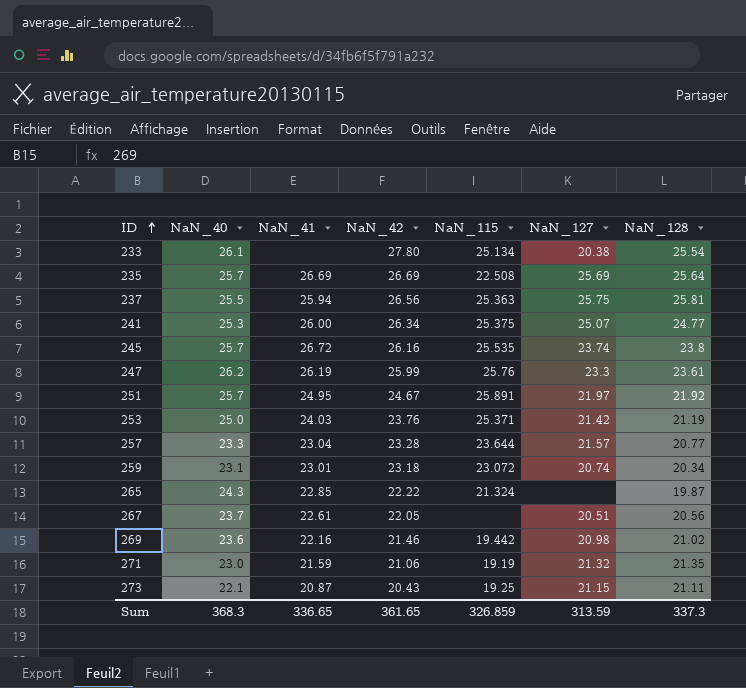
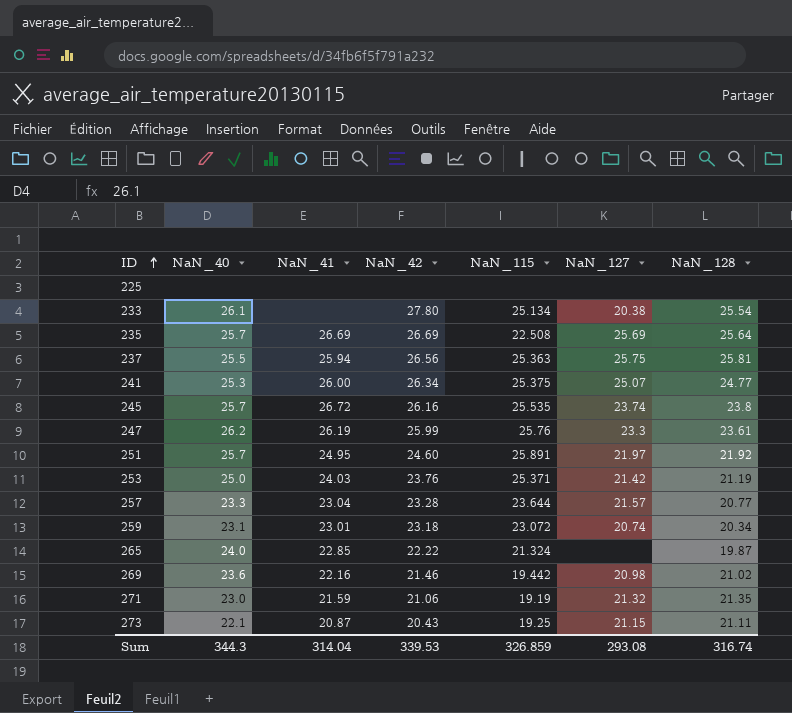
row 267: 23.7 | 22.61 | 22.05 | none | 20.51 | 20.56 -> none
row 225: none -> none | none | none | none | none | none
251 | NaN_42: 24.67 -> 24.60
265 | NaN_40: 24.3 -> 24.0
Sum | NaN_40: 368.3 -> 344.3
Sum | NaN_41: 336.65 -> 314.04
Sum | NaN_42: 361.65 -> 339.53
Sum | NaN_127: 313.59 -> 293.08
Sum | NaN_128: 337.3 -> 316.74

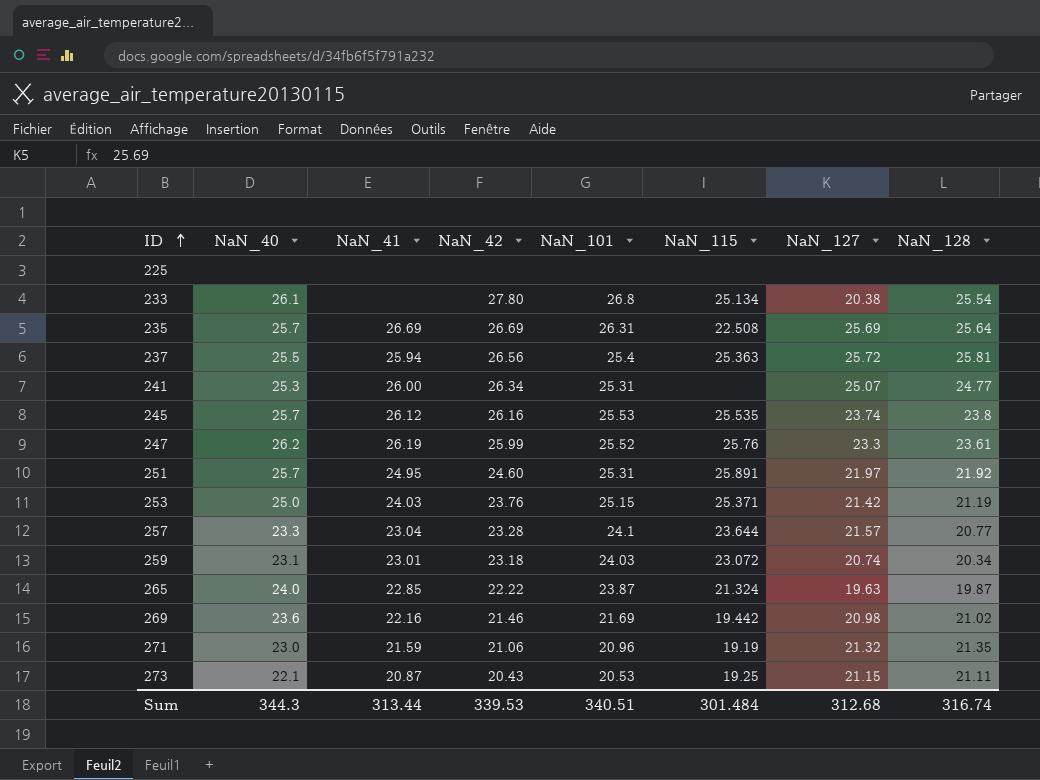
column NaN_101 | position: none -> 5
237 | NaN_127: 25.75 -> 25.72
241 | NaN_115: 25.375 -> none
245 | NaN_41: 26.72 -> 26.12
265 | NaN_127: none -> 19.63
Sum | NaN_41: 314.04 -> 313.44
Sum | NaN_115: 326.859 -> 301.484
Sum | NaN_127: 293.08 -> 312.68

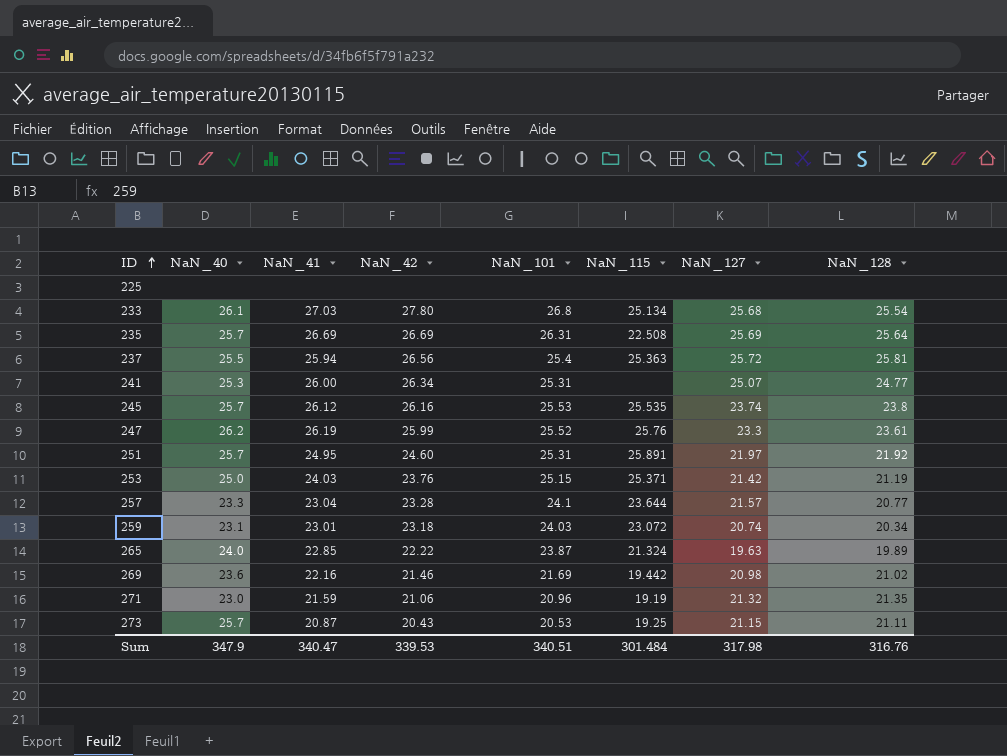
233 | NaN_41: none -> 27.03
233 | NaN_127: 20.38 -> 25.68
265 | NaN_128: 19.87 -> 19.89
273 | NaN_40: 22.1 -> 25.7
Sum | NaN_40: 344.3 -> 347.9
Sum | NaN_41: 313.44 -> 340.47
Sum | NaN_127: 312.68 -> 317.98
Sum | NaN_128: 316.74 -> 316.76

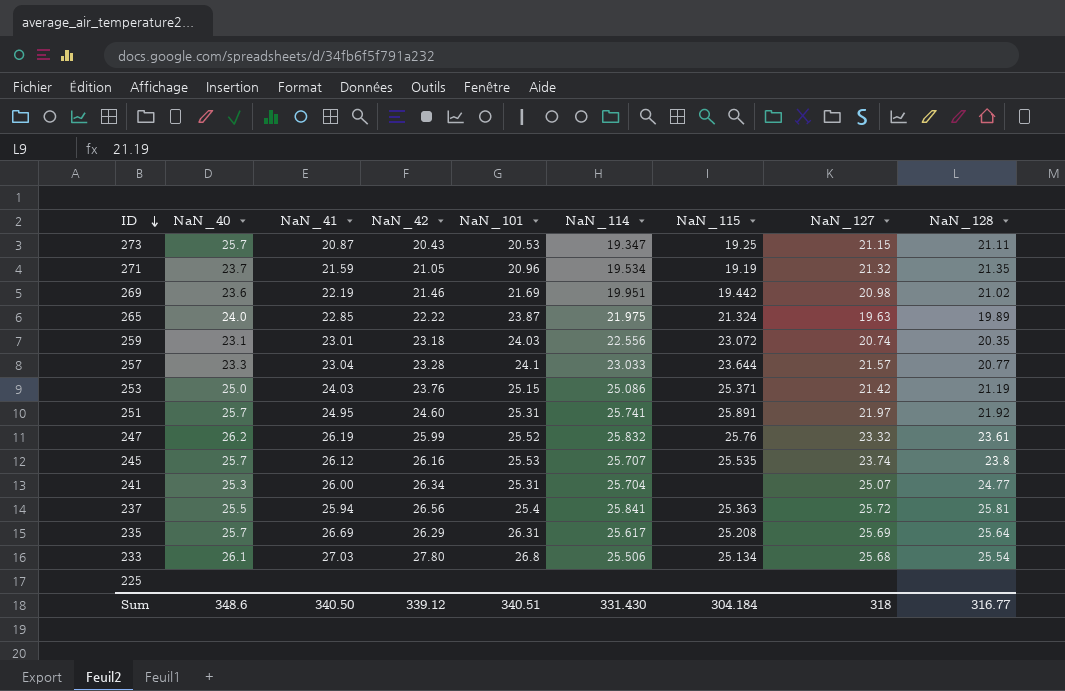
row order: ID ascending -> ID descending
column NaN_114 | position: none -> 6
271 | NaN_40: 23.0 -> 23.7
271 | NaN_42: 21.06 -> 21.05
269 | NaN_41: 22.16 -> 22.19
259 | NaN_128: 20.34 -> 20.35
247 | NaN_127: 23.3 -> 23.32
235 | NaN_42: 26.69 -> 26.29
235 | NaN_115: 22.508 -> 25.208
Sum | NaN_40: 347.9 -> 348.6
Sum | NaN_41: 340.47 -> 340.50
Sum | NaN_42: 339.53 -> 339.12
Sum | NaN_115: 301.484 -> 304.184
Sum | NaN_127: 317.98 -> 318
Sum | NaN_128: 316.76 -> 316.77

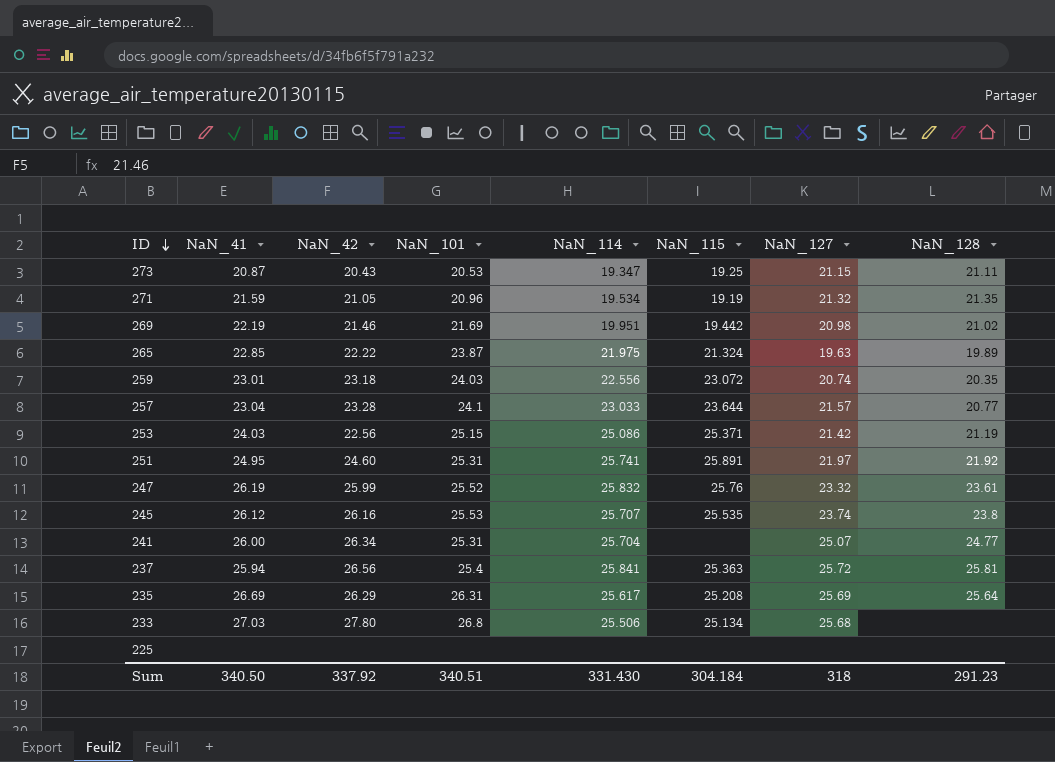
column NaN_40 | position: 2 -> none
253 | NaN_42: 23.76 -> 22.56
233 | NaN_128: 25.54 -> none
Sum | NaN_42: 339.12 -> 337.92
Sum | NaN_128: 316.77 -> 291.23

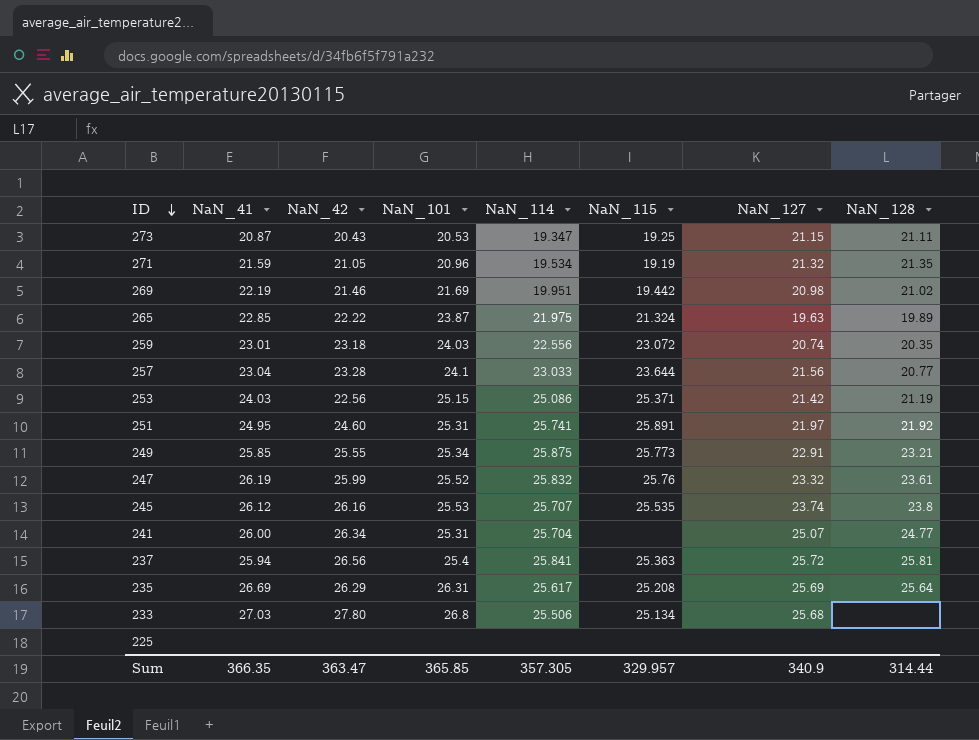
257 | NaN_127: 21.57 -> 21.56
row 249: none -> 25.85 | 25.55 | 25.34 | 25.875 | 25.773 | 22.91 | 23.21
Sum | NaN_41: 340.50 -> 366.35
Sum | NaN_42: 337.92 -> 363.47
Sum | NaN_101: 340.51 -> 365.85
Sum | NaN_114: 331.430 -> 357.305
Sum | NaN_115: 304.184 -> 329.957
Sum | NaN_127: 318 -> 340.9
Sum | NaN_128: 291.23 -> 314.44

